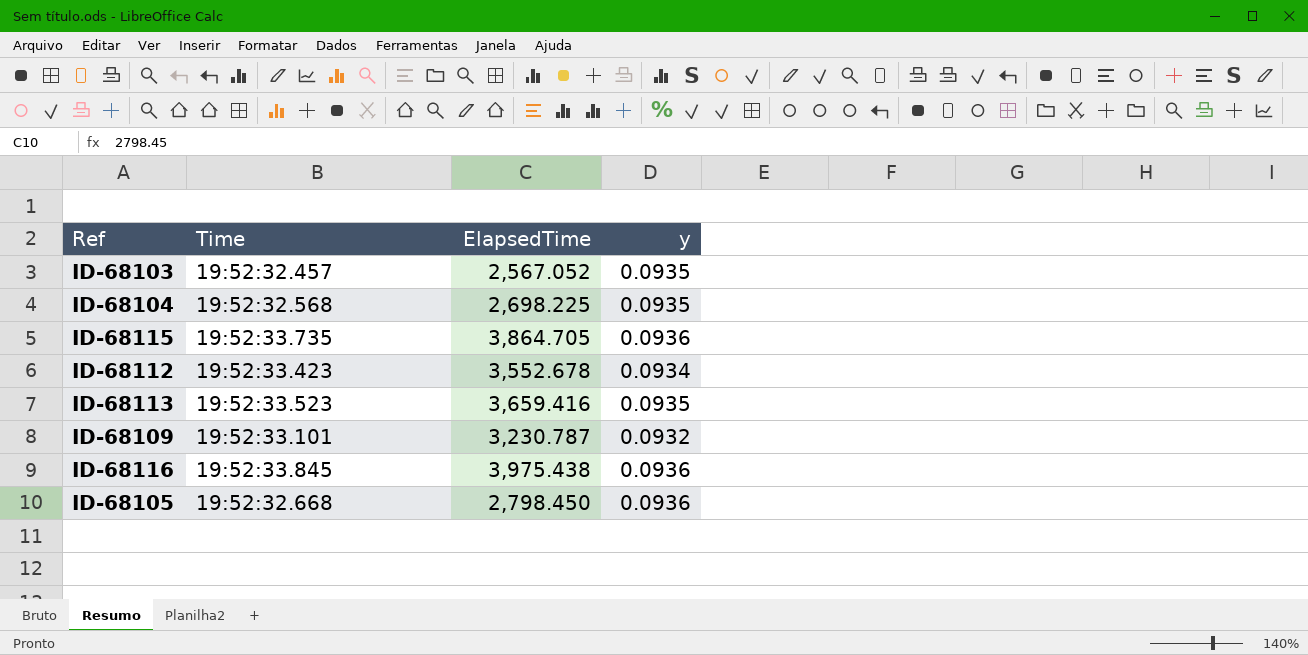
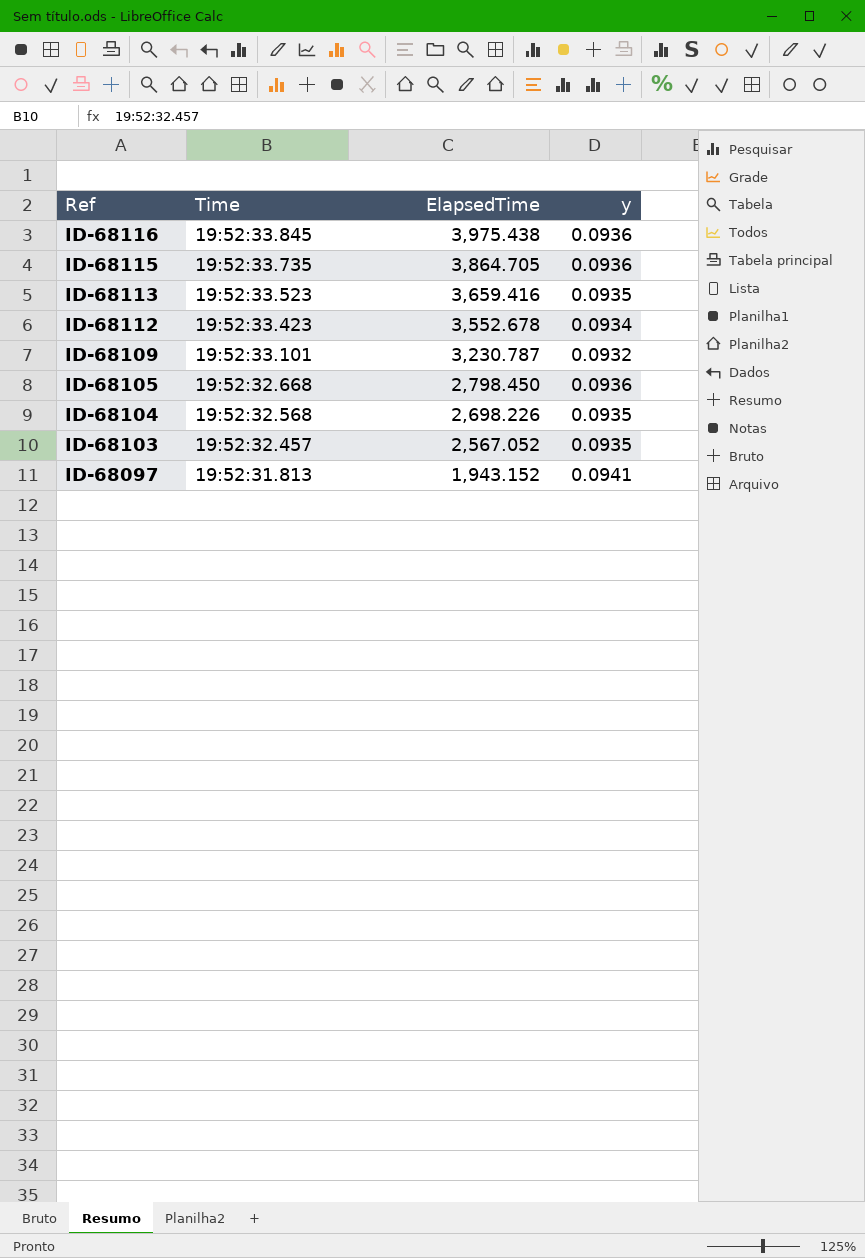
row order: none -> Ref descending
ID-68104 | ElapsedTime: 2,698.225 -> 2,698.226
row ID-68097: none -> 19:52:31.813 | 1,943.152 | 0.0941

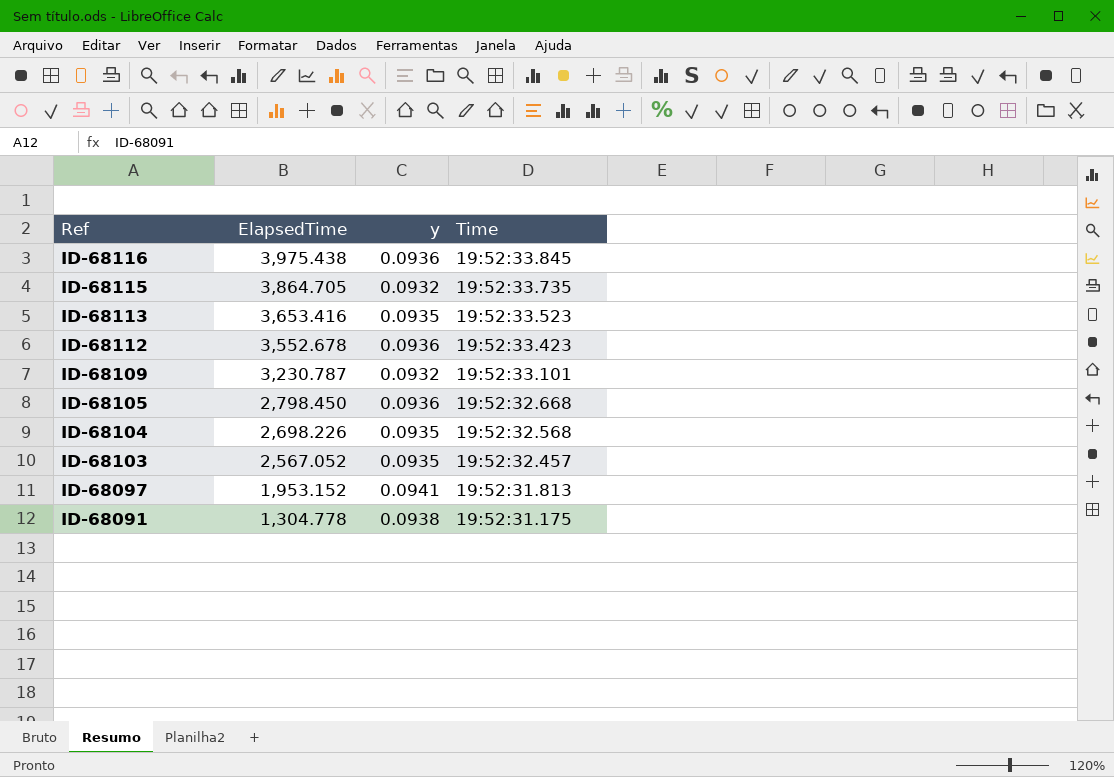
column Time | position: 2 -> 4
ID-68115 | y: 0.0936 -> 0.0932
ID-68113 | ElapsedTime: 3,659.416 -> 3,653.416
ID-68112 | y: 0.0934 -> 0.0936
ID-68097 | ElapsedTime: 1,943.152 -> 1,953.152
row ID-68091: none -> 1,304.778 | 0.0938 | 19:52:31.175

